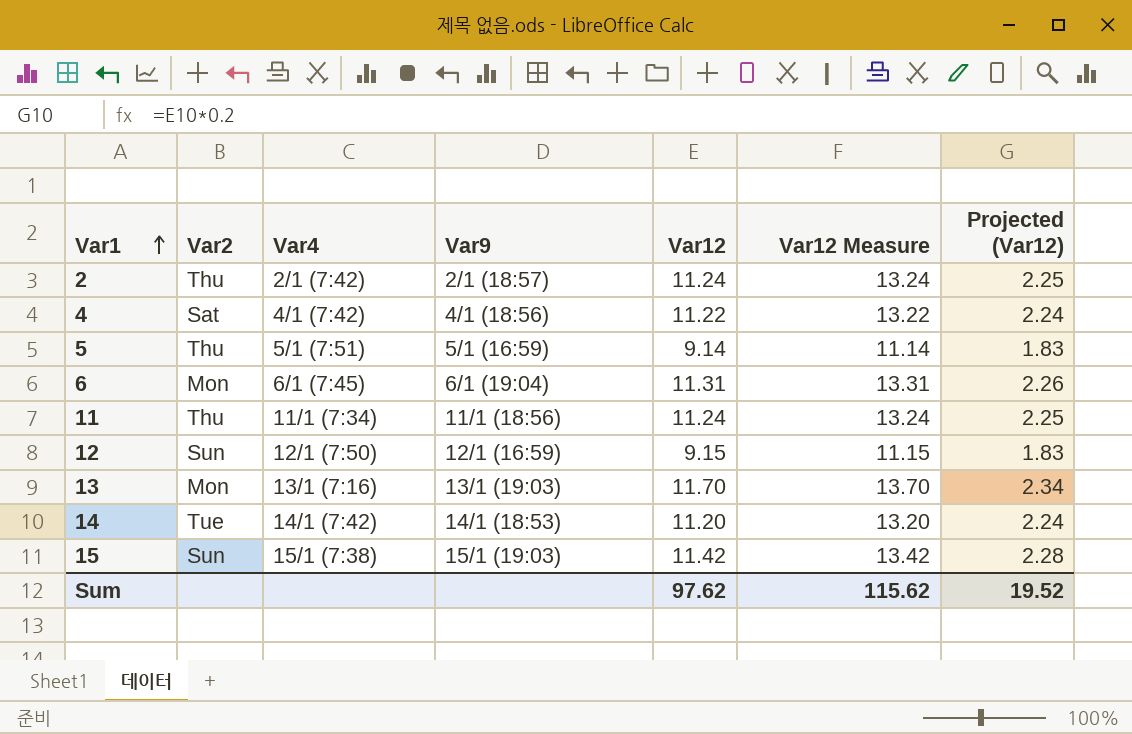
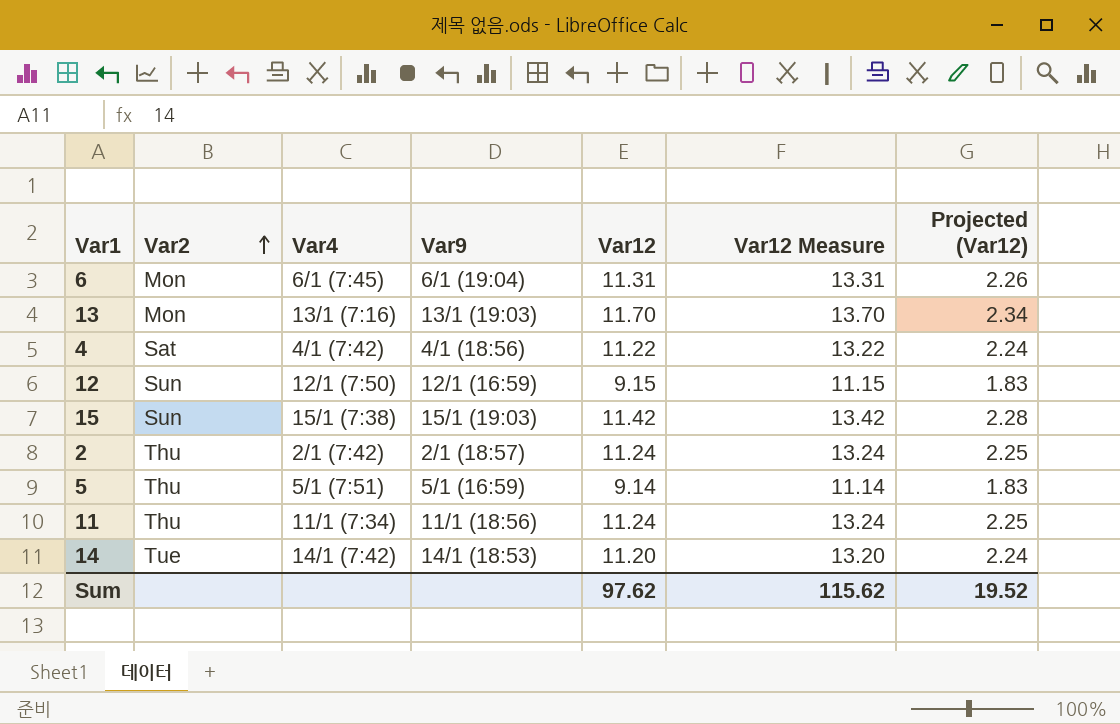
row order: Var1 ascending -> Var2 ascending

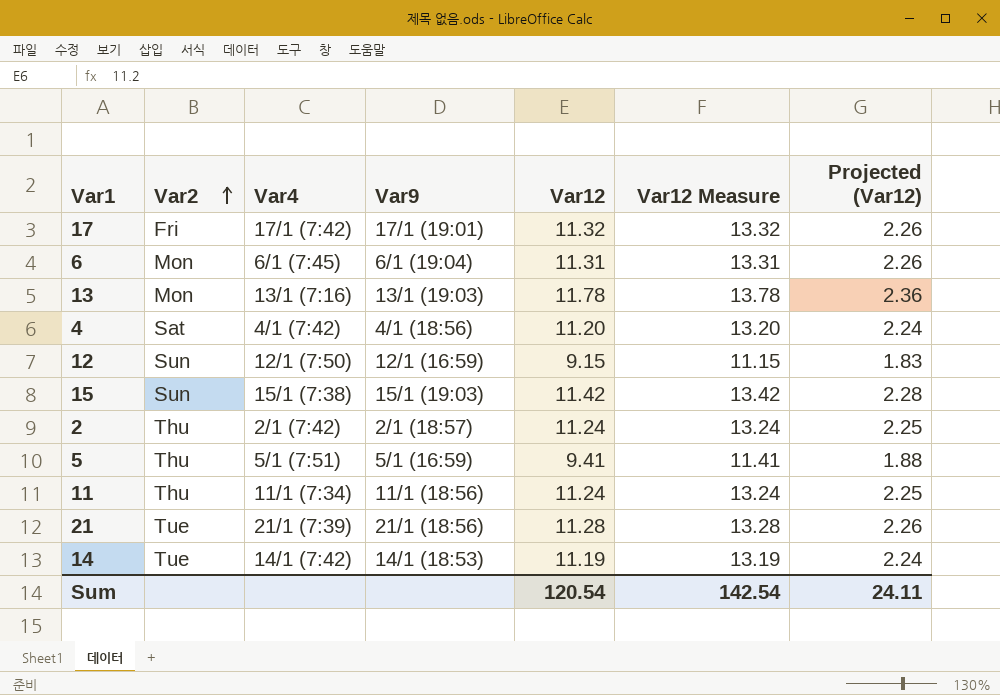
row 17: none -> Fri | 17/1 (7:42) | 17/1 (19:01) | 11.32 | 13.32 | 2.26
13 | Var12: 11.70 -> 11.78
13 | Var12 Measure: 13.70 -> 13.78
13 | Projected (Var12): 2.34 -> 2.36
4 | Var12: 11.22 -> 11.20
4 | Var12 Measure: 13.22 -> 13.20
5 | Var12: 9.14 -> 9.41
5 | Var12 Measure: 11.14 -> 11.41
5 | Projected (Var12): 1.83 -> 1.88
row 21: none -> Tue | 21/1 (7:39) | 21/1 (18:56) | 11.28 | 13.28 | 2.26
14 | Var12: 11.20 -> 11.19
14 | Var12 Measure: 13.20 -> 13.19
Sum | Var12: 97.62 -> 120.54
Sum | Var12 Measure: 115.62 -> 142.54
Sum | Projected (Var12): 19.52 -> 24.11

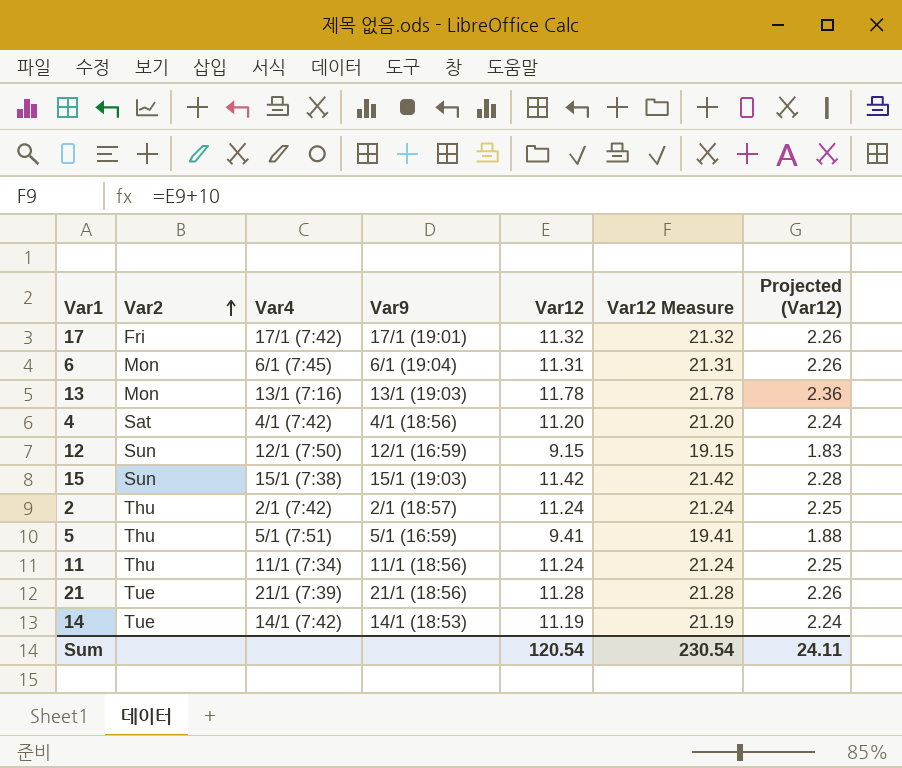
column Var12 Measure | formula: [Var12] + 2 -> [Var12] + 10
Sum | Var12 Measure: 142.54 -> 230.54

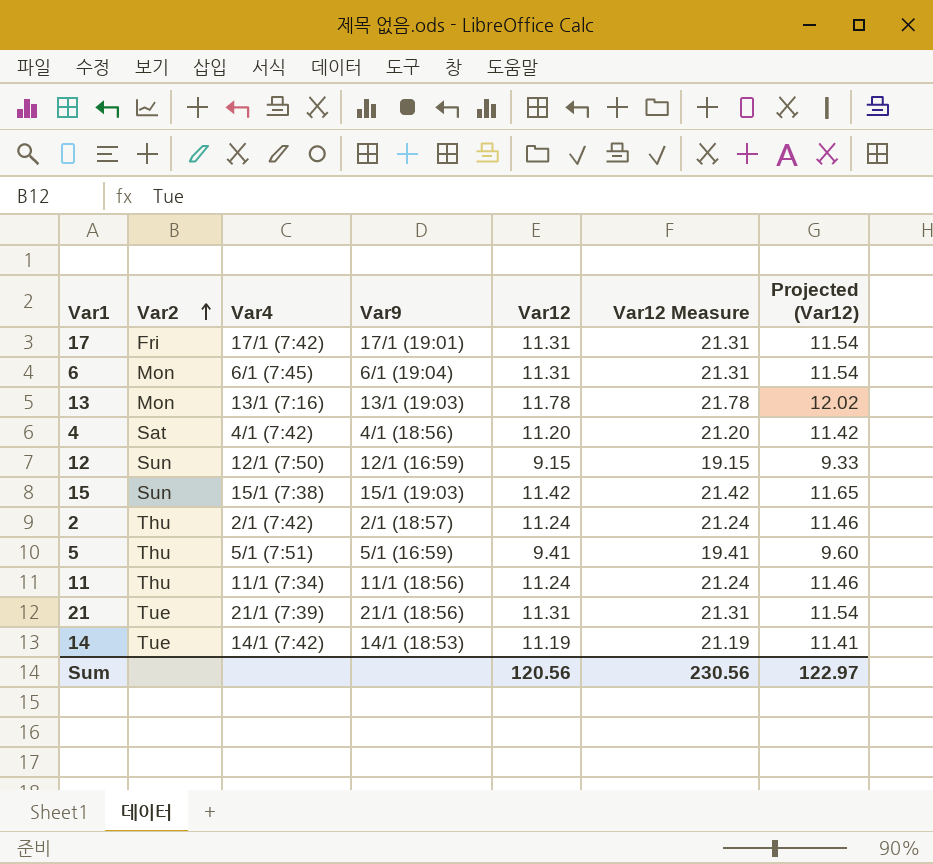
column Projected (Var12) | formula: [Var12] * 0.2 -> [Var12] * 1.02
17 | Var12: 11.32 -> 11.31
17 | Var12 Measure: 21.32 -> 21.31
21 | Var12: 11.28 -> 11.31
21 | Var12 Measure: 21.28 -> 21.31
Sum | Var12: 120.54 -> 120.56
Sum | Var12 Measure: 230.54 -> 230.56
Sum | Projected (Var12): 24.11 -> 122.97

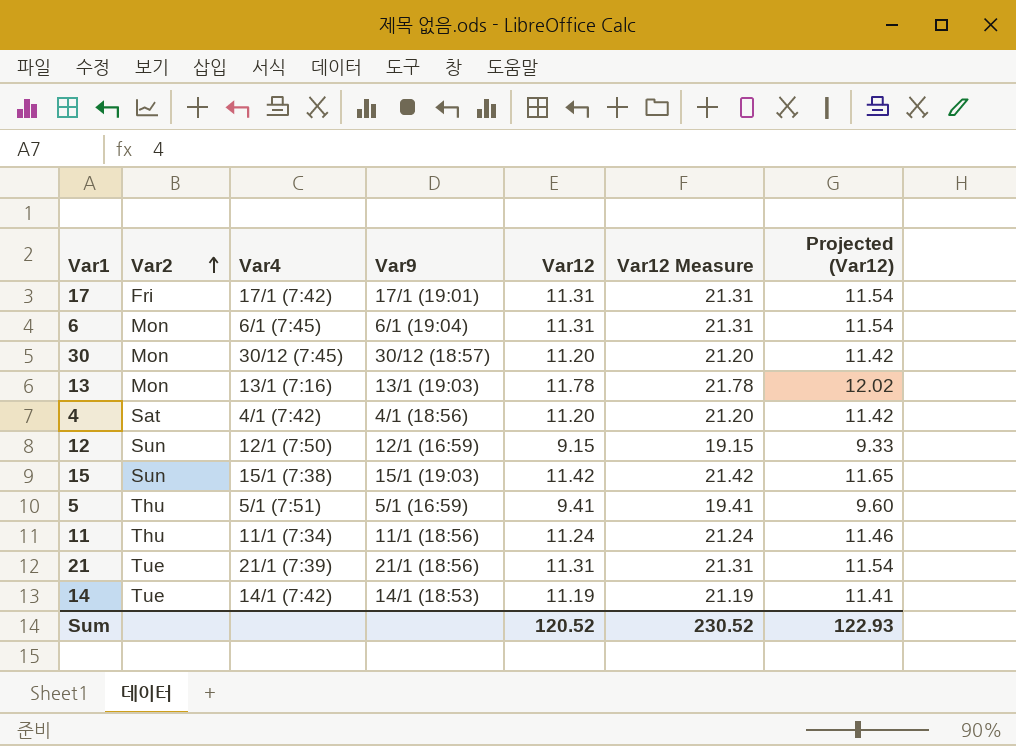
row 2: Thu | 2/1 (7:42) | 2/1 (18:57) | 11.24 | 21.24 | 11.46 -> none
row 30: none -> Mon | 30/12 (7:45) | 30/12 (18:57) | 11.20 | 21.20 | 11.42
Sum | Var12: 120.56 -> 120.52
Sum | Var12 Measure: 230.56 -> 230.52
Sum | Projected (Var12): 122.97 -> 122.93

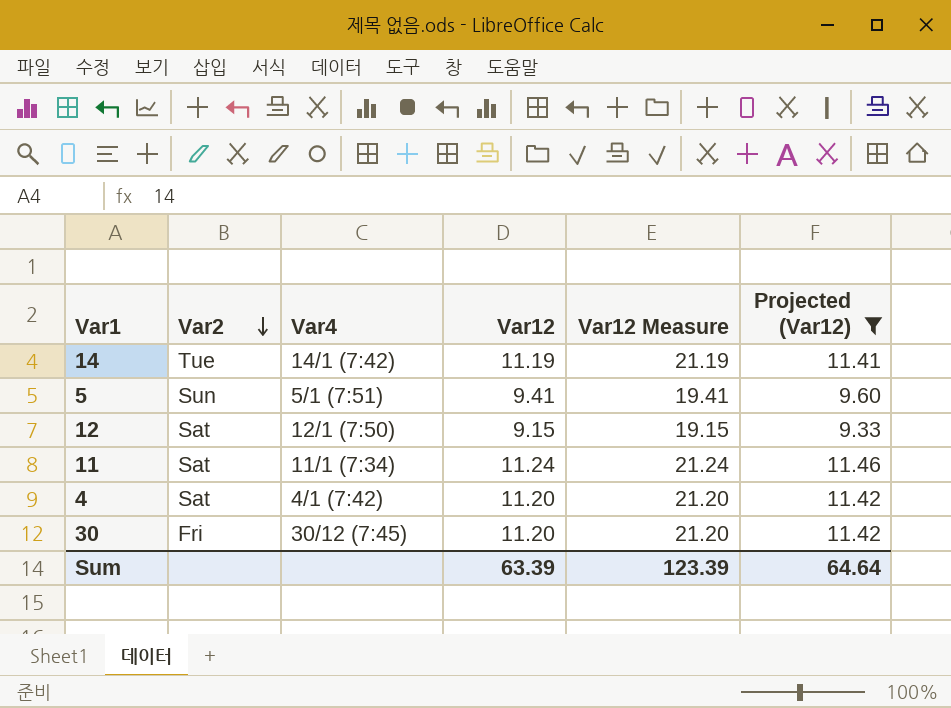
filter: none -> Projected (Var12) <= 11.46
row order: Var2 ascending -> Var2 descending
column Var9 | position: 4 -> none
5 | Var2: Thu -> Sun
12 | Var2: Sun -> Sat
11 | Var2: Thu -> Sat
30 | Var2: Mon -> Fri
Sum | Var12: 120.52 -> 63.39
Sum | Var12 Measure: 230.52 -> 123.39
Sum | Projected (Var12): 122.93 -> 64.64

